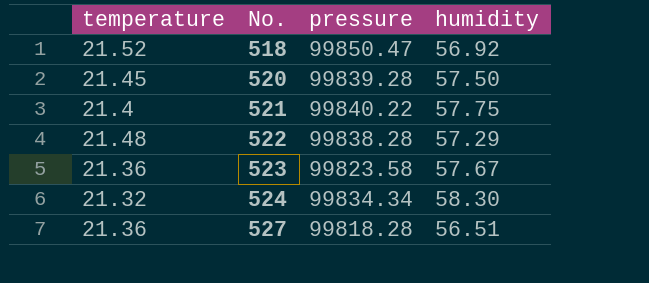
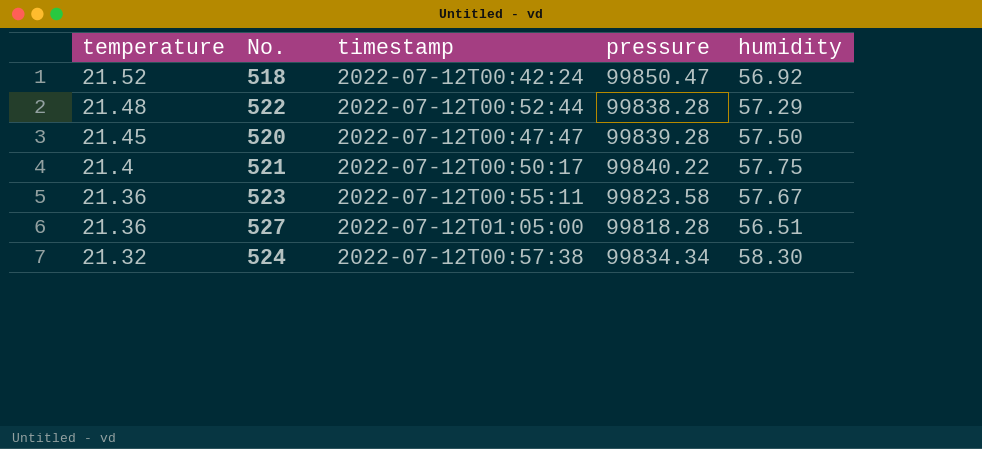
row order: No. ascending -> temperature descending
column timestamp | position: none -> 3

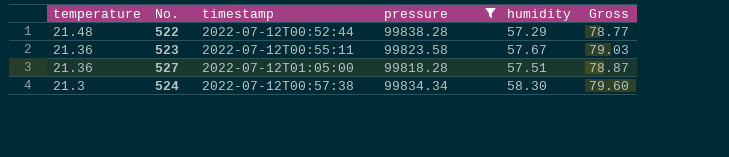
filter: none -> pressure <= 99838.28
column Gross | formula: none -> [temperature] + [humidity]
527 | humidity: 56.51 -> 57.51
524 | temperature: 21.32 -> 21.3

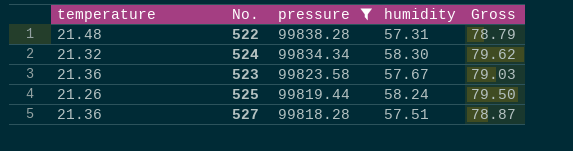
row order: temperature descending -> pressure descending
column timestamp | position: 3 -> none
522 | humidity: 57.29 -> 57.31
522 | Gross: 78.77 -> 78.79
524 | temperature: 21.3 -> 21.32
524 | Gross: 79.60 -> 79.62
row 525: none -> 21.26 | 99819.44 | 58.24 | 79.50

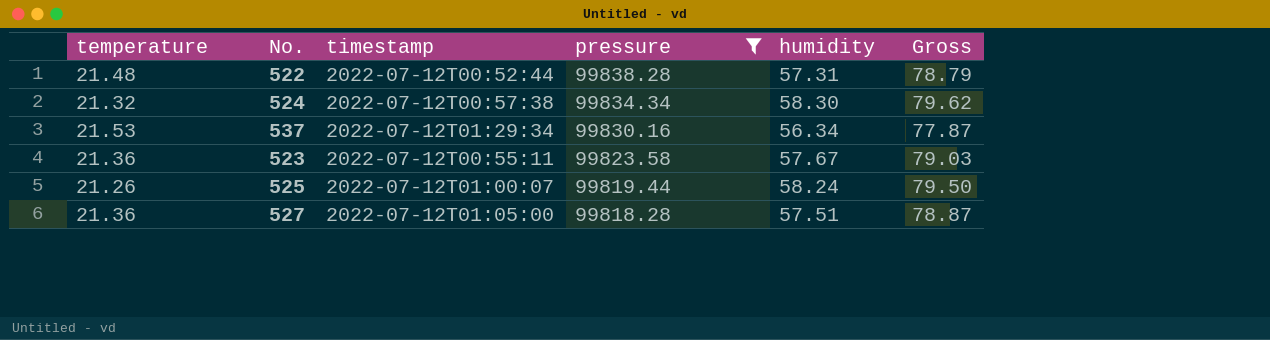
column timestamp | position: none -> 3
row 537: none -> 21.53 | 2022-07-12T01:29:34 | 99830.16 | 56.34 | 77.87

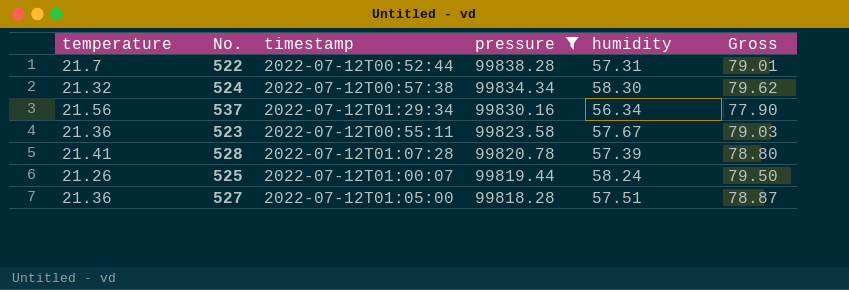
522 | temperature: 21.48 -> 21.7
522 | Gross: 78.79 -> 79.01
537 | temperature: 21.53 -> 21.56
537 | Gross: 77.87 -> 77.90
row 528: none -> 21.41 | 2022-07-12T01:07:28 | 99820.78 | 57.39 | 78.80

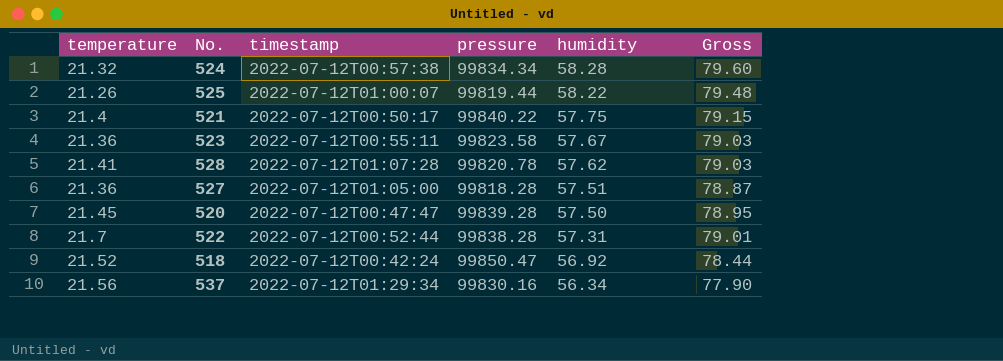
filter: pressure <= 99838.28 -> none
row order: pressure descending -> humidity descending
524 | humidity: 58.30 -> 58.28
524 | Gross: 79.62 -> 79.60
525 | humidity: 58.24 -> 58.22
525 | Gross: 79.50 -> 79.48
528 | humidity: 57.39 -> 57.62
528 | Gross: 78.80 -> 79.03

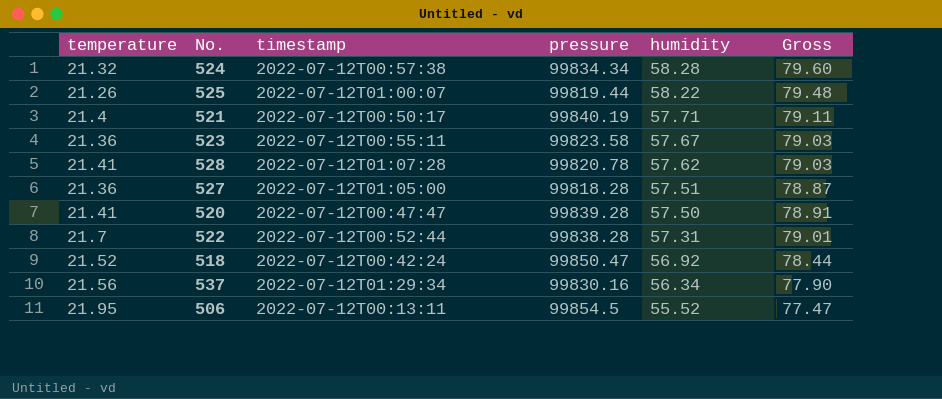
521 | pressure: 99840.22 -> 99840.19
521 | humidity: 57.75 -> 57.71
521 | Gross: 79.15 -> 79.11
520 | temperature: 21.45 -> 21.41
520 | Gross: 78.95 -> 78.91
row 506: none -> 21.95 | 2022-07-12T00:13:11 | 99854.5 | 55.52 | 77.47

